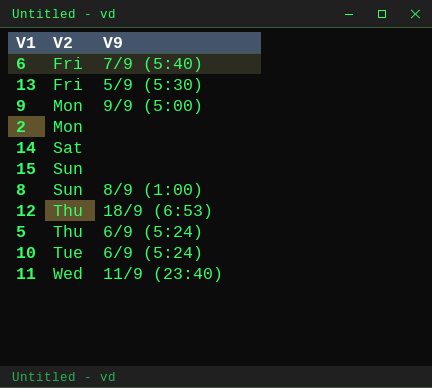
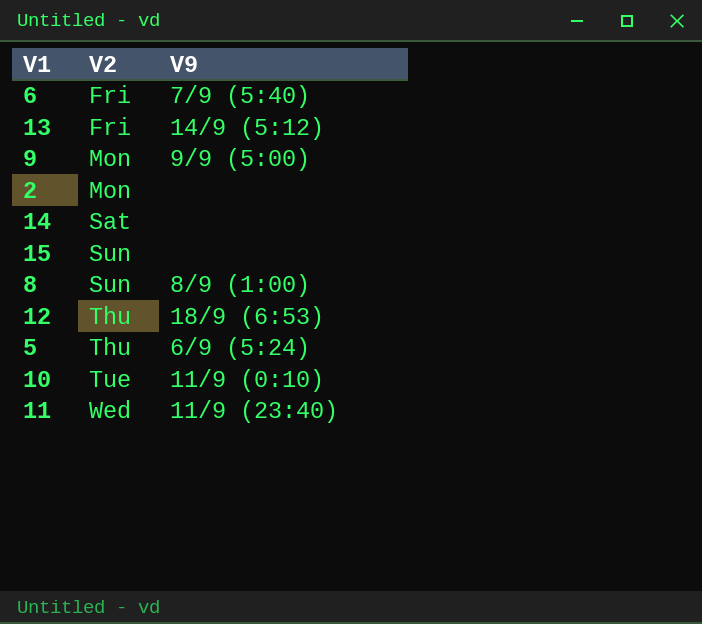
13 | V9: 5/9 (5:30) -> 14/9 (5:12)
10 | V9: 6/9 (5:24) -> 11/9 (0:10)

